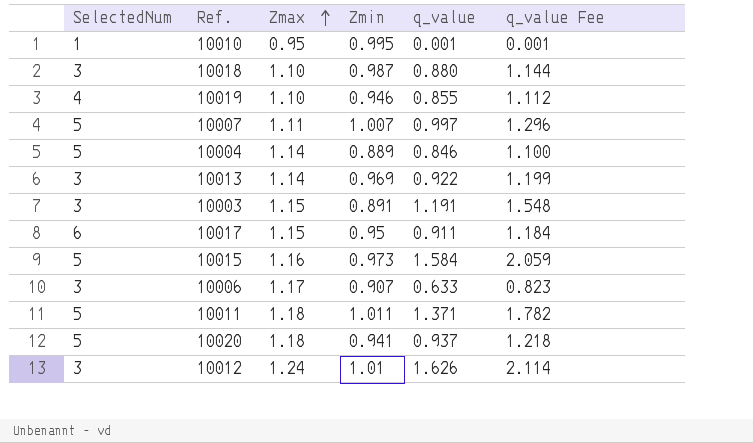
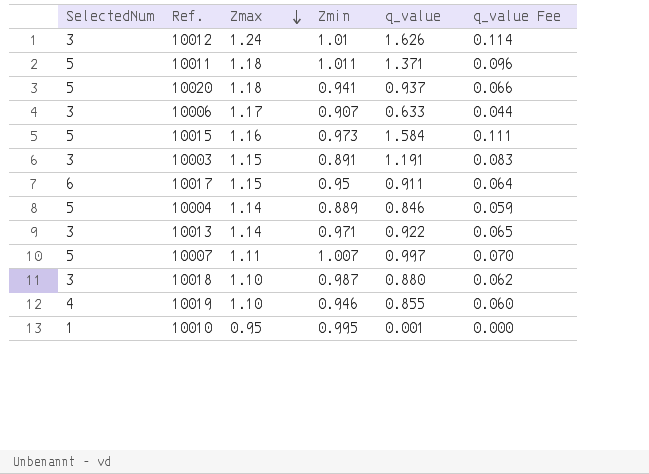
row order: Zmax ascending -> Zmax descending
column q_value Fee | formula: [q_value] * 1.3 -> [q_value] * 0.07
10013 | Zmin: 0.969 -> 0.971

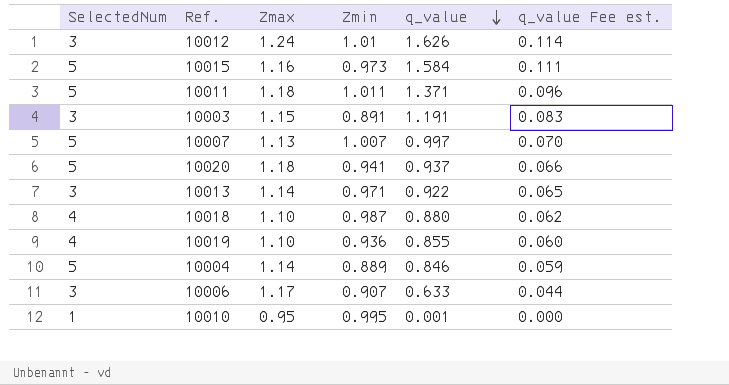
row order: Zmax descending -> q_value descending
column name: q_value Fee -> q_value Fee est.
row 10017: 6 | 1.15 | 0.95 | 0.911 | 0.064 -> none
10007 | Zmax: 1.11 -> 1.13
10018 | SelectedNum: 3 -> 4
10019 | Zmin: 0.946 -> 0.936

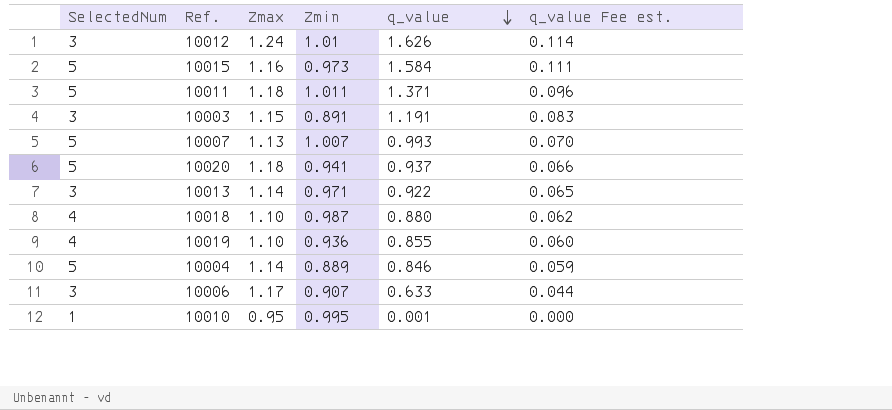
10007 | q_value: 0.997 -> 0.993

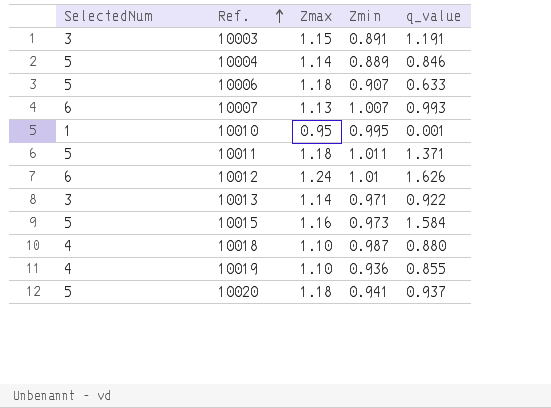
row order: q_value descending -> Ref. ascending
column q_value Fee est. | formula: [q_value] * 0.07 -> none
10006 | SelectedNum: 3 -> 5
10006 | Zmax: 1.17 -> 1.18
10007 | SelectedNum: 5 -> 6
10012 | SelectedNum: 3 -> 6

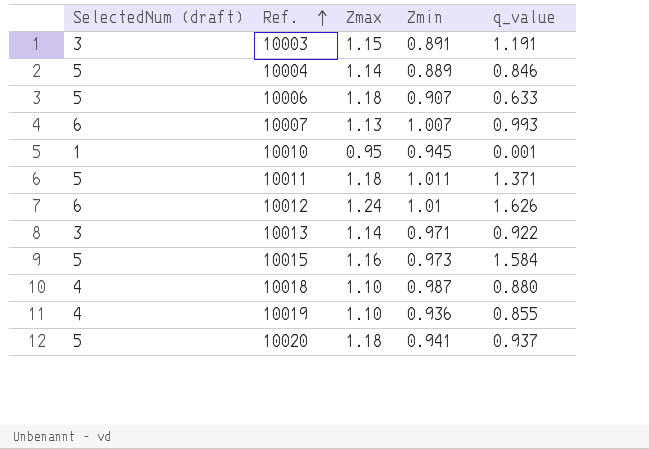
column name: SelectedNum -> SelectedNum (draft)
10010 | Zmin: 0.995 -> 0.945

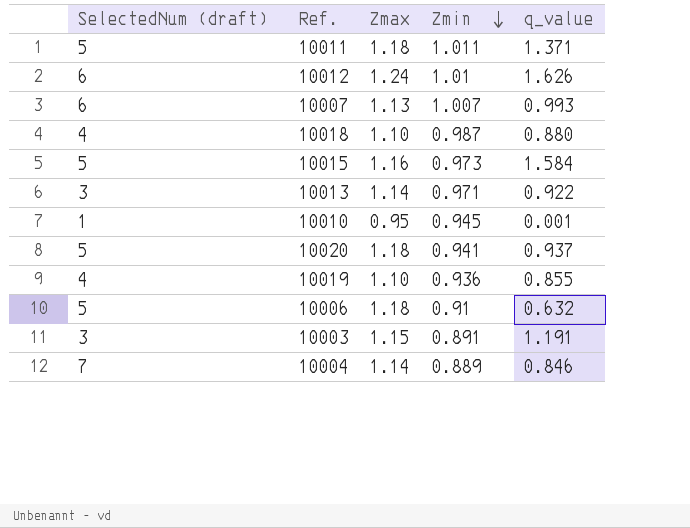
row order: Ref. ascending -> Zmin descending
10006 | Zmin: 0.907 -> 0.91
10006 | q_value: 0.633 -> 0.632
10004 | SelectedNum (draft): 5 -> 7

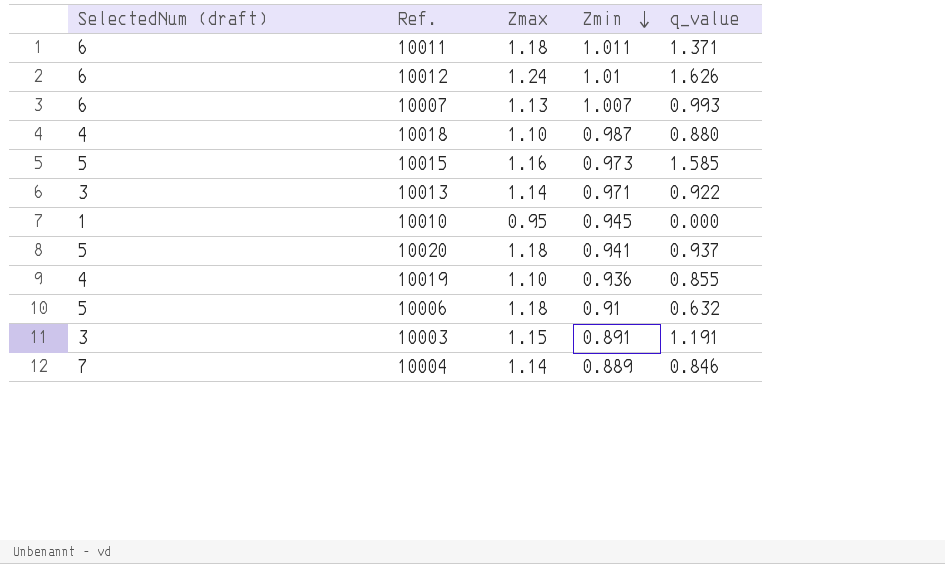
10011 | SelectedNum (draft): 5 -> 6
10015 | q_value: 1.584 -> 1.585
10010 | q_value: 0.001 -> 0.000

